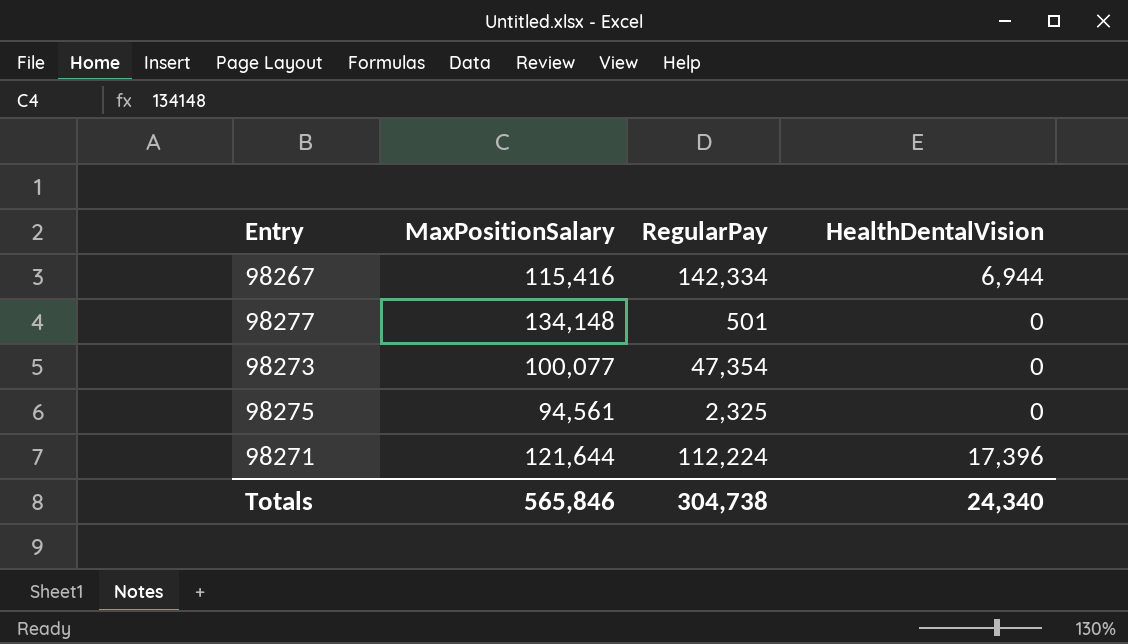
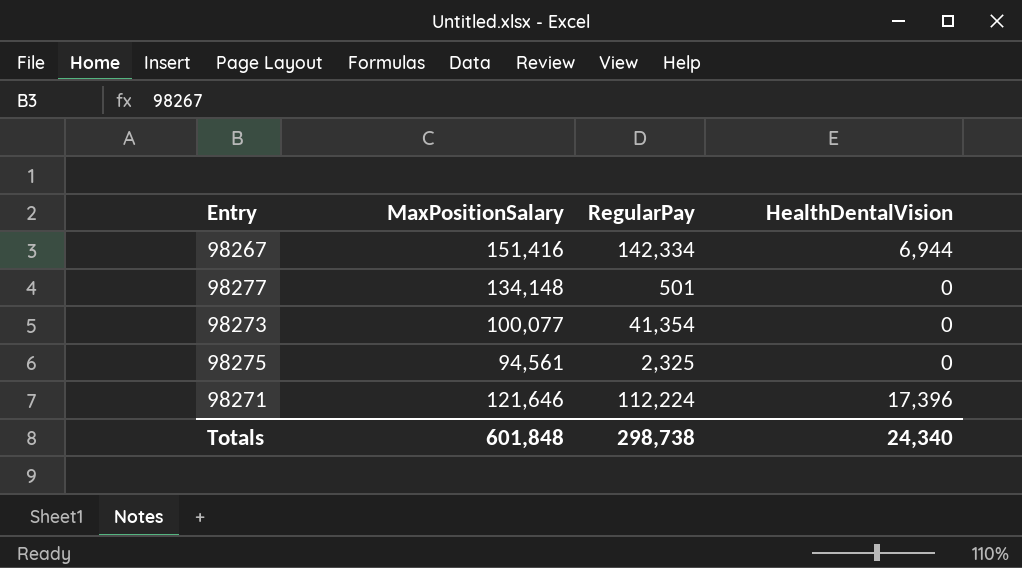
98267 | MaxPositionSalary: 115,416 -> 151,416
98273 | RegularPay: 47,354 -> 41,354
98271 | MaxPositionSalary: 121,644 -> 121,646
Totals | MaxPositionSalary: 565,846 -> 601,848
Totals | RegularPay: 304,738 -> 298,738

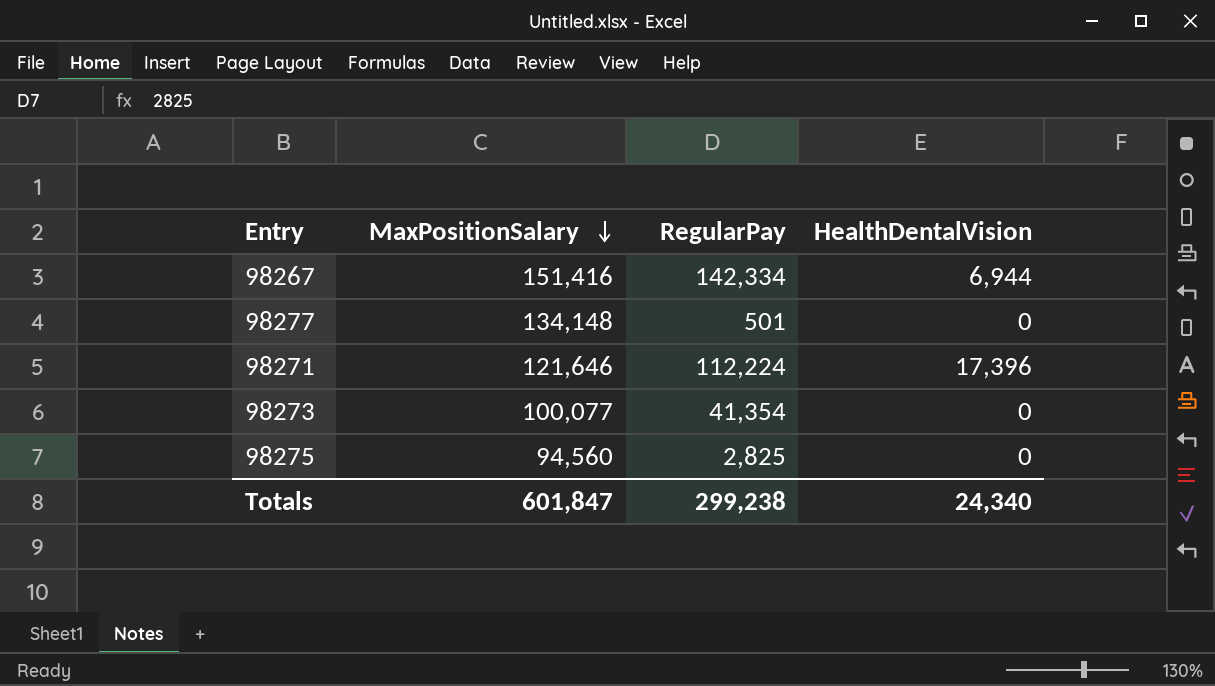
row order: none -> MaxPositionSalary descending
98275 | MaxPositionSalary: 94,561 -> 94,560
98275 | RegularPay: 2,325 -> 2,825
Totals | MaxPositionSalary: 601,848 -> 601,847
Totals | RegularPay: 298,738 -> 299,238

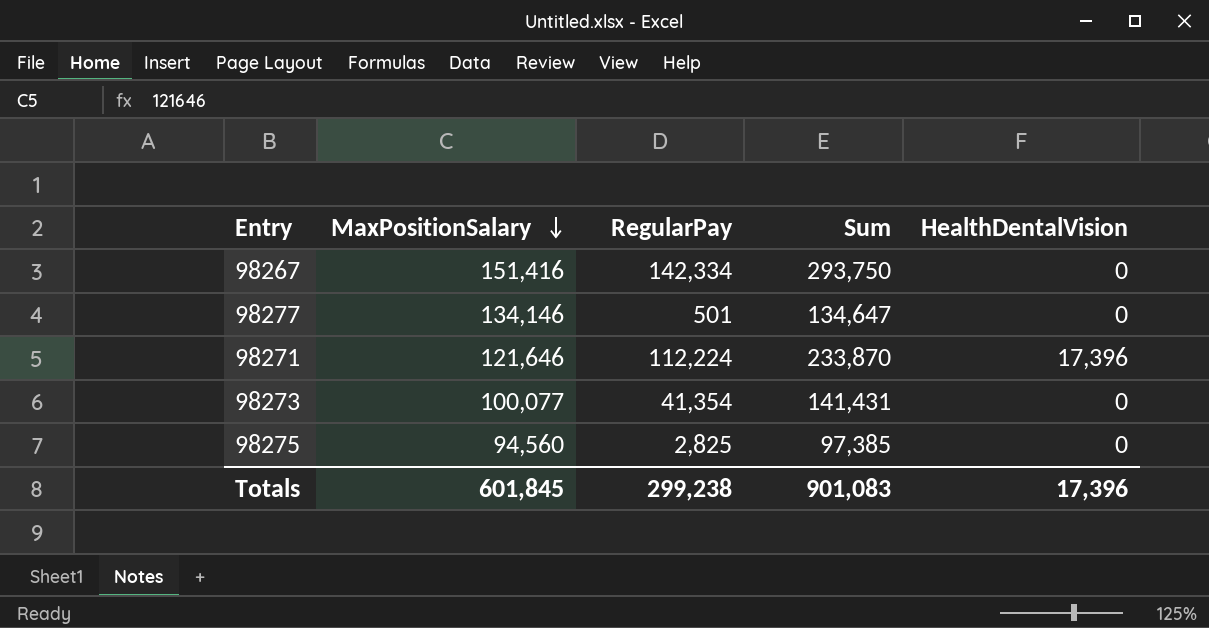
column Sum | formula: none -> [MaxPositionSalary] + [RegularPay]
98267 | HealthDentalVision: 6,944 -> 0
98277 | MaxPositionSalary: 134,148 -> 134,146
Totals | MaxPositionSalary: 601,847 -> 601,845
Totals | HealthDentalVision: 24,340 -> 17,396

